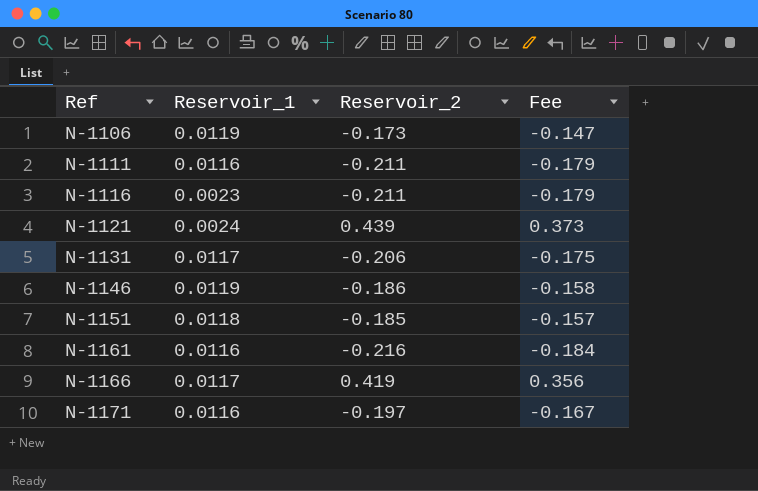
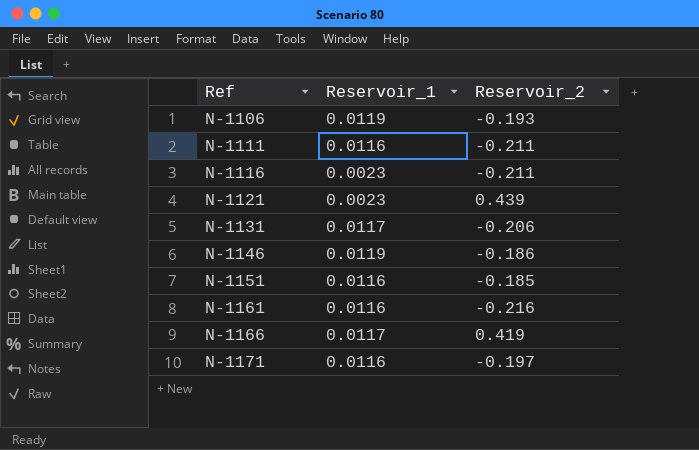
column Fee | formula: [Reservoir_2] * 0.85 -> none
N-1106 | Reservoir_2: -0.173 -> -0.193
N-1121 | Reservoir_1: 0.0024 -> 0.0023
N-1151 | Reservoir_1: 0.0118 -> 0.0116

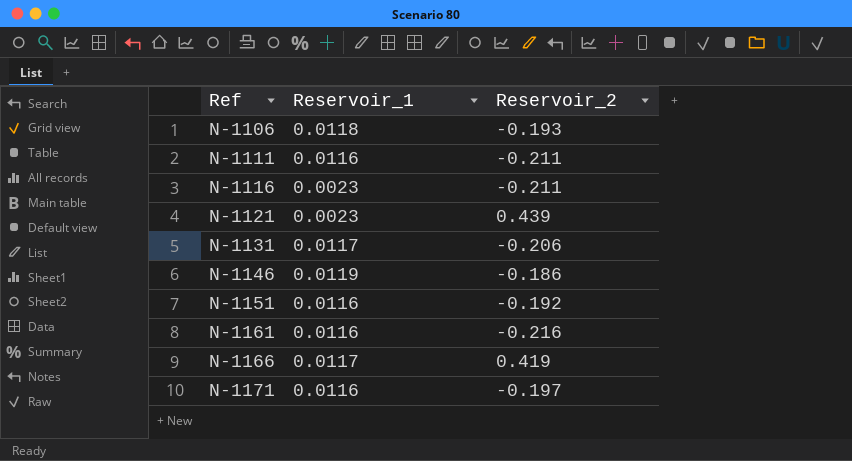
N-1106 | Reservoir_1: 0.0119 -> 0.0118
N-1151 | Reservoir_2: -0.185 -> -0.192

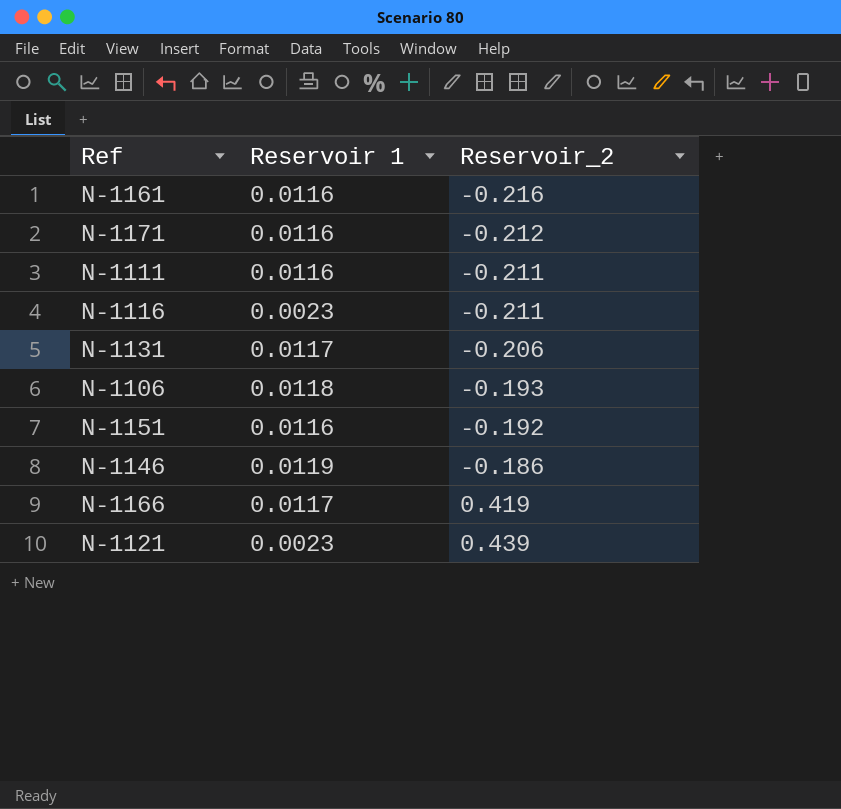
row order: Ref ascending -> Reservoir_2 ascending
column name: Reservoir_1 -> Reservoir 1
N-1171 | Reservoir_2: -0.197 -> -0.212

